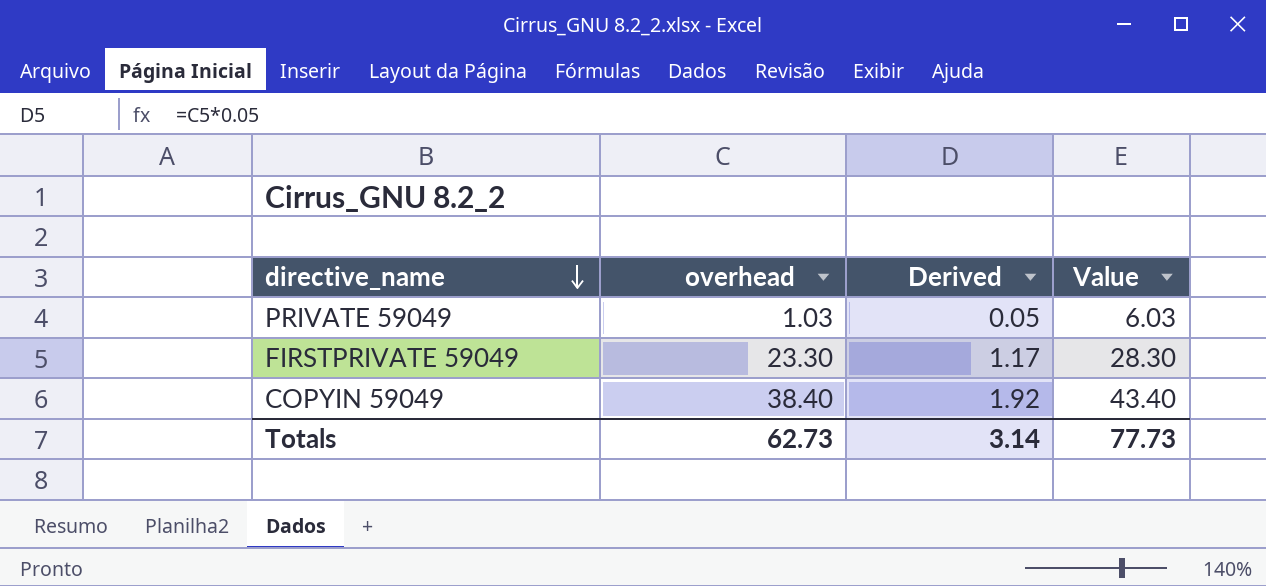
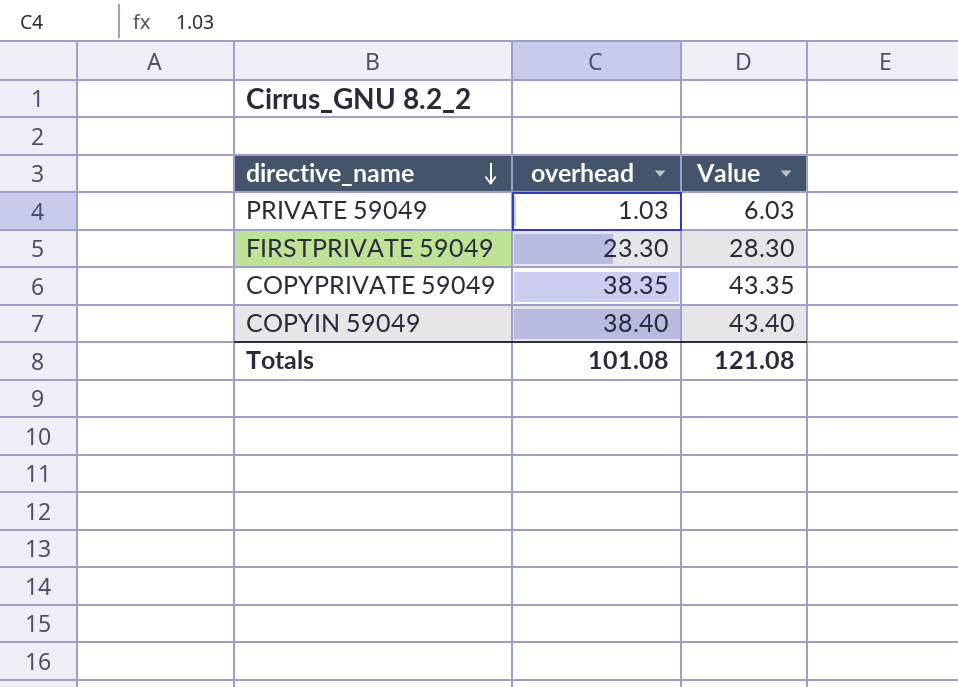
column Derived | formula: [overhead] * 0.05 -> none
row COPYPRIVATE 59049: none -> 38.35 | 43.35
Totals | overhead: 62.73 -> 101.08
Totals | Value: 77.73 -> 121.08

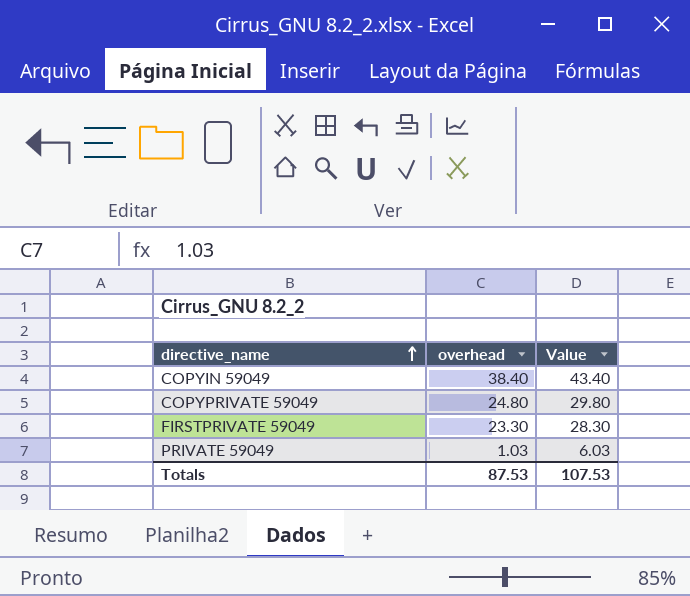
row order: directive_name descending -> directive_name ascending
COPYPRIVATE 59049 | overhead: 38.35 -> 24.80
COPYPRIVATE 59049 | Value: 43.35 -> 29.80
Totals | overhead: 101.08 -> 87.53
Totals | Value: 121.08 -> 107.53

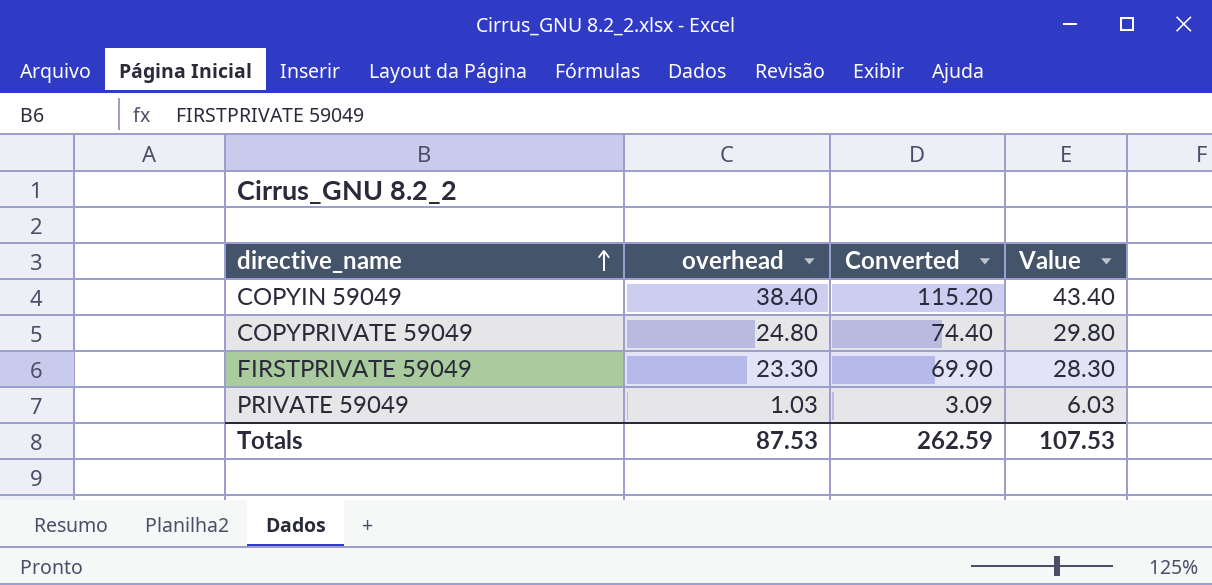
column Converted | formula: none -> [overhead] * 3

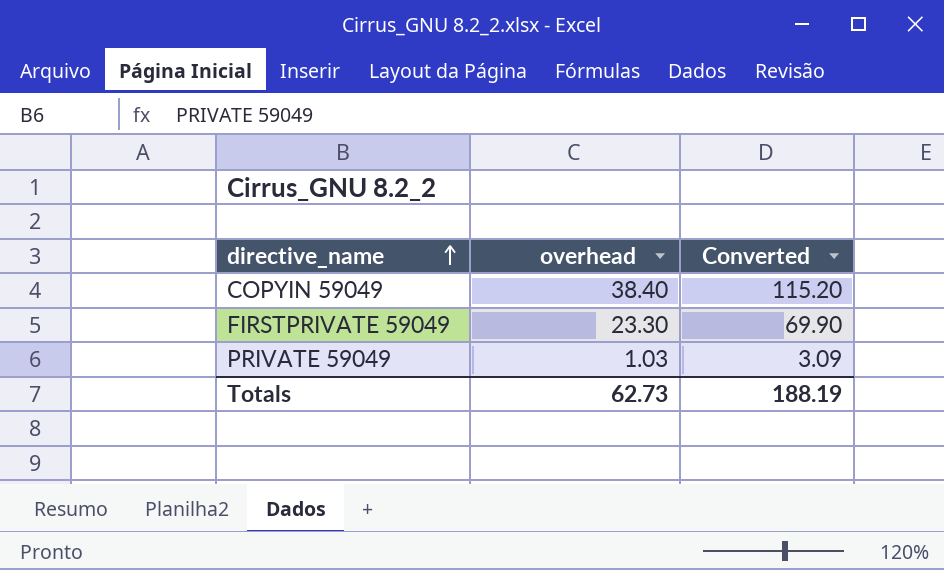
column Value | formula: [overhead] + 5 -> none
row COPYPRIVATE 59049: 24.80 | 74.40 | 29.80 -> none
Totals | overhead: 87.53 -> 62.73
Totals | Converted: 262.59 -> 188.19

